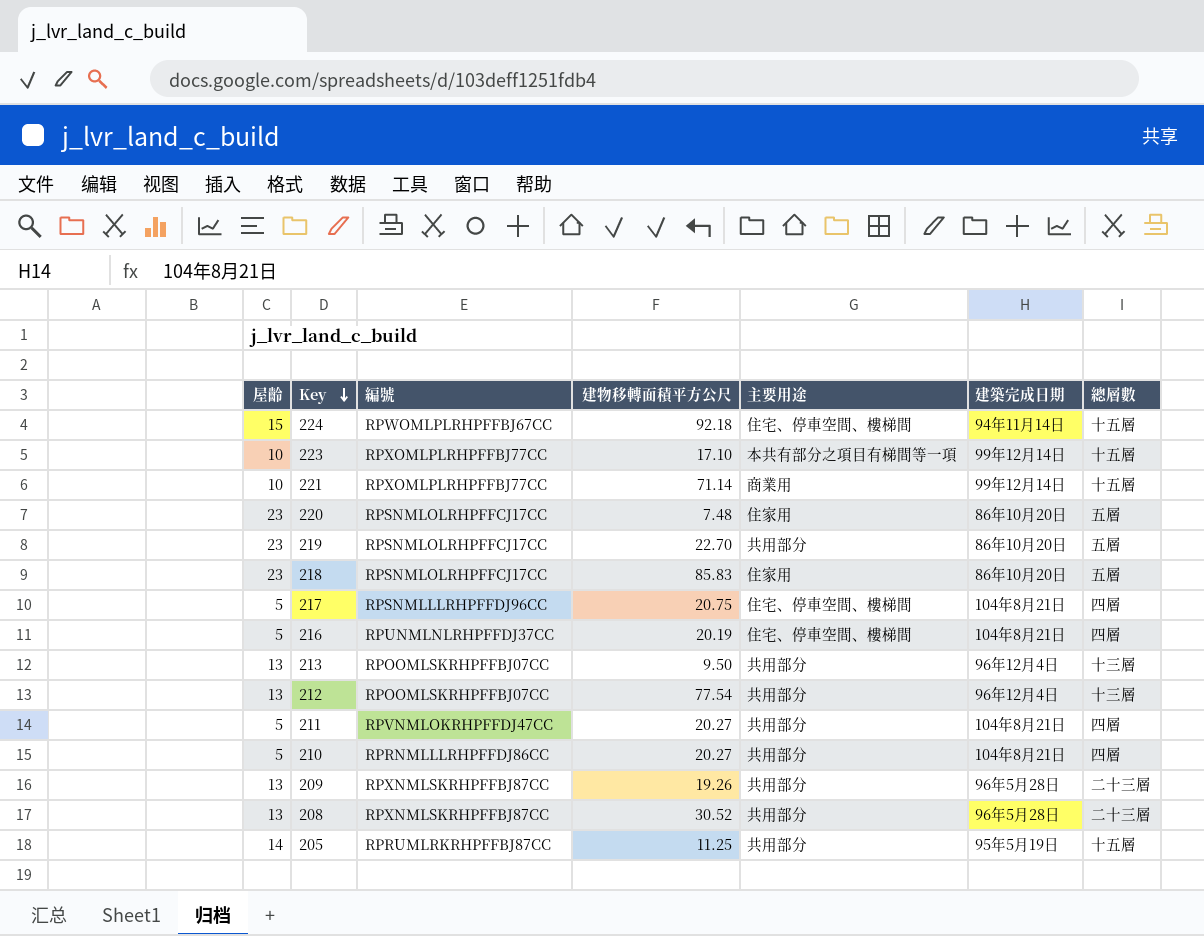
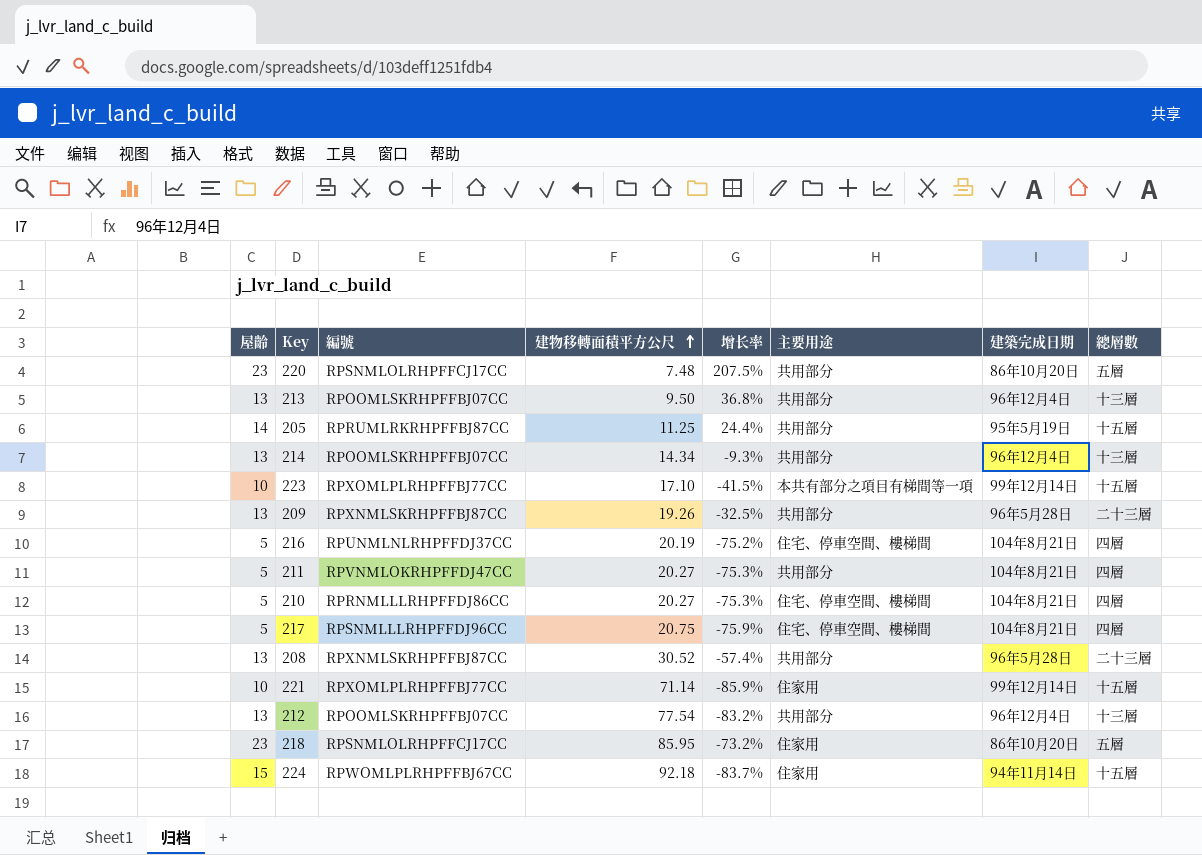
row order: Key descending -> 建物移轉面積平方公尺 ascending
column 增长率 | formula: none -> ([屋齡] - [建物移轉面積平方公尺]) / [建物移轉面積平方公尺]
row 219: 23 | RPSNMLOLRHPFFCJ17CC | 22.70 | 共用部分 | 86年10月20日 | 五層 -> none
220 | 主要用途: 住家用 -> 共用部分
row 214: none -> 13 | RPOOMLSKRHPFFBJ07CC | 14.34 | -9.3% | 共用部分 | 96年12月4日 | 十三層
210 | 主要用途: 共用部分 -> 住宅、停車空間、樓梯間
221 | 主要用途: 商業用 -> 住家用
218 | 建物移轉面積平方公尺: 85.83 -> 85.95
224 | 主要用途: 住宅、停車空間、樓梯間 -> 住家用

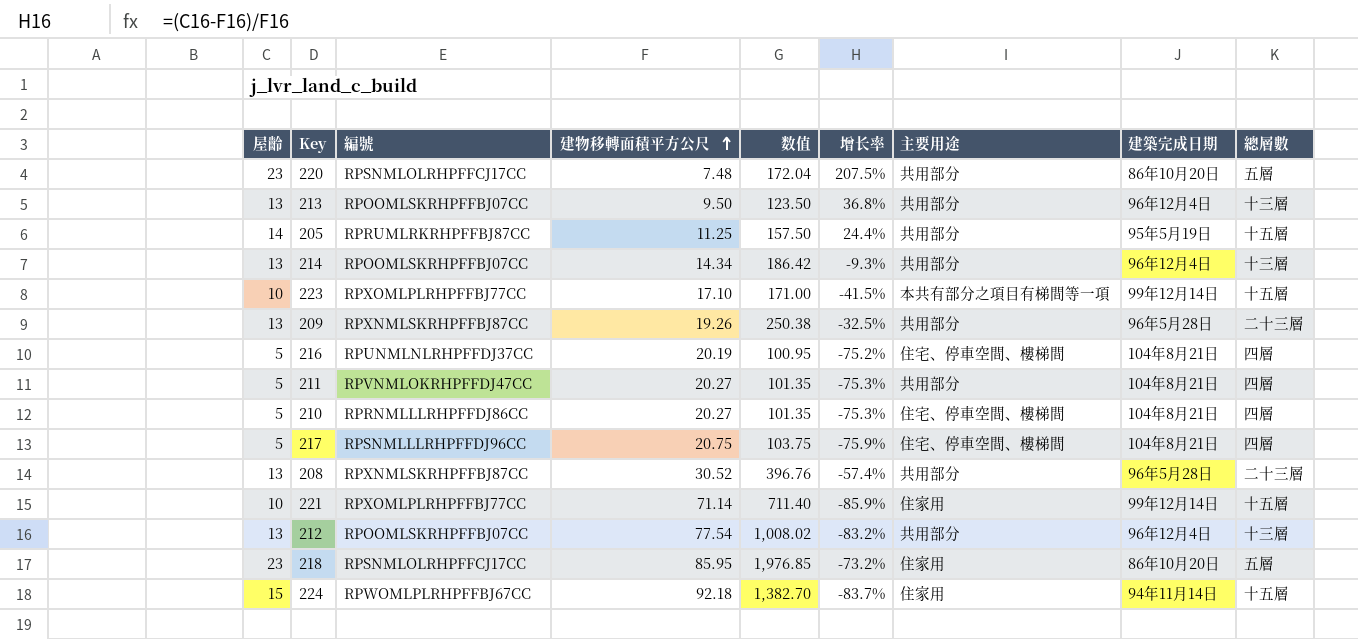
column 数值 | formula: none -> [屋齡] * [建物移轉面積平方公尺]

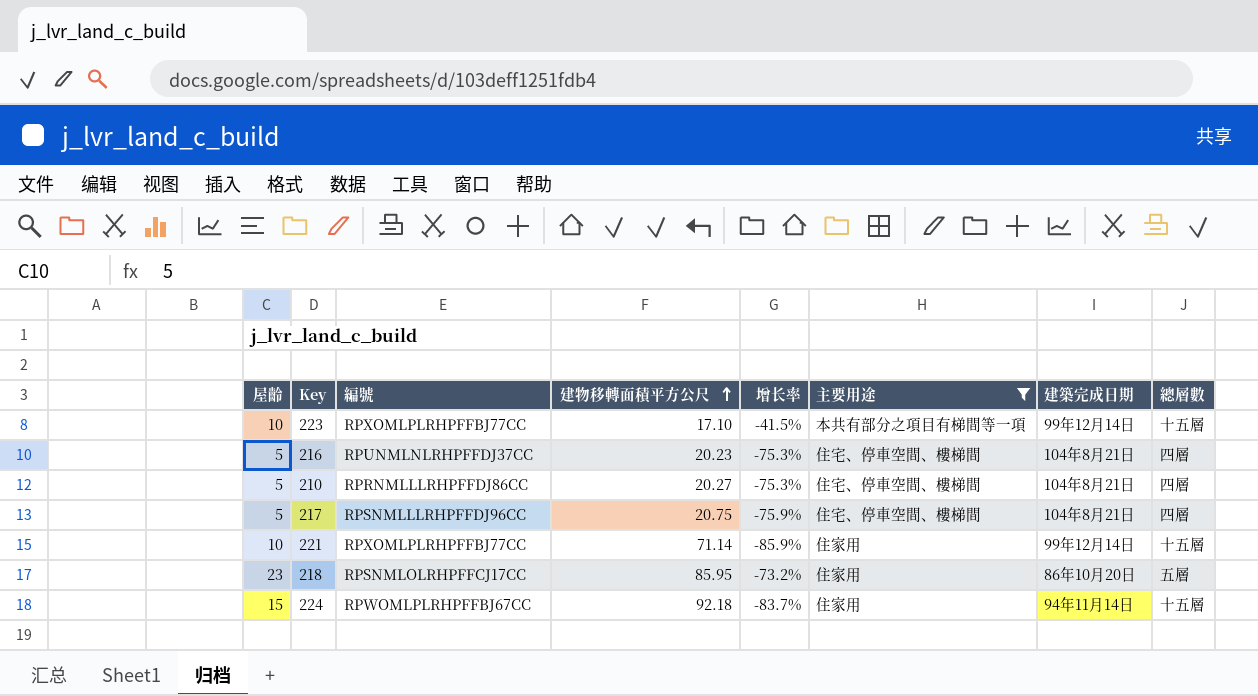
filter: none -> 主要用途 != 共用部分
column 数值 | formula: [屋齡] * [建物移轉面積平方公尺] -> none
216 | 建物移轉面積平方公尺: 20.19 -> 20.23
216 | 增长率: -75.2% -> -75.3%

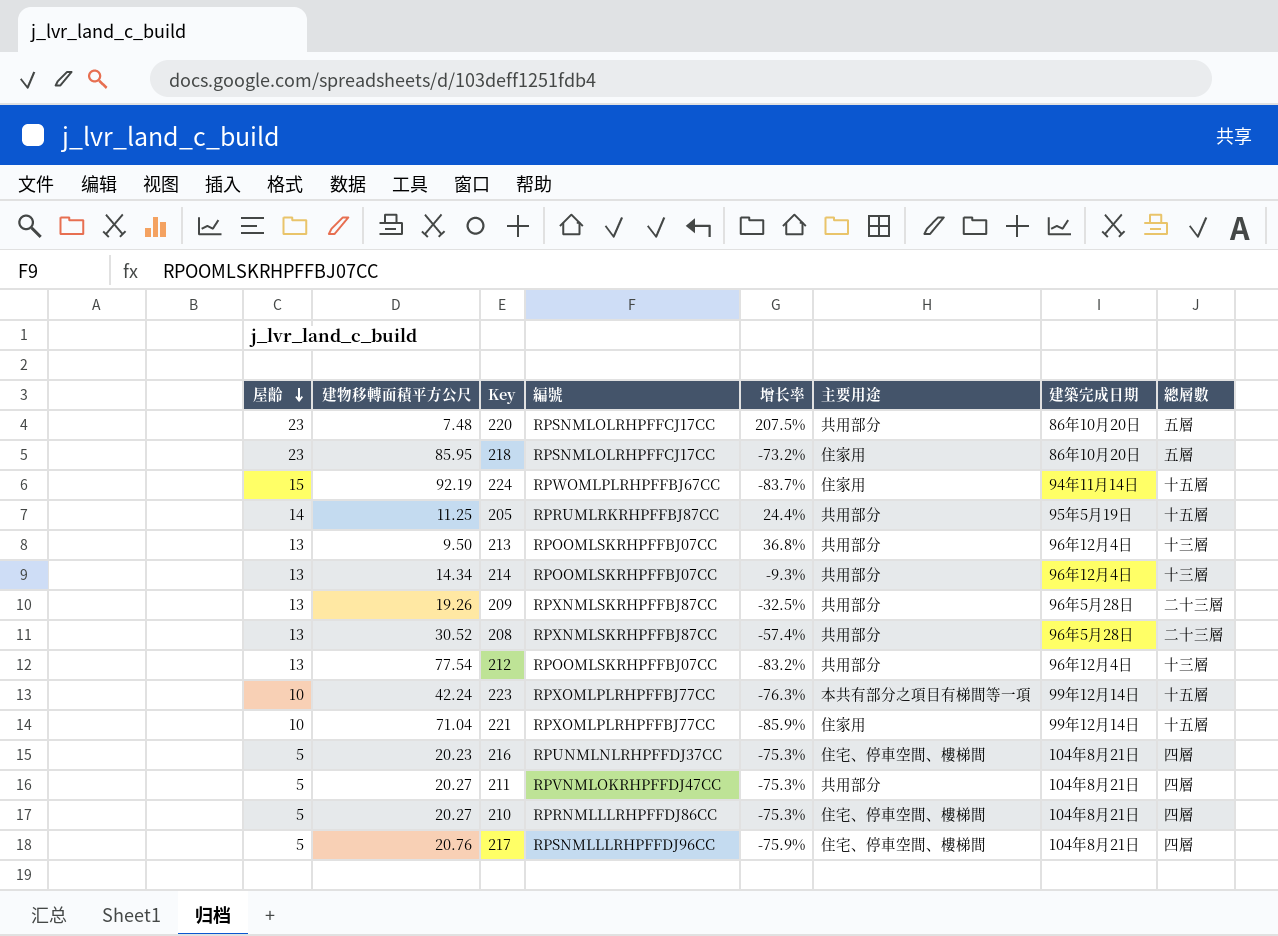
filter: 主要用途 != 共用部分 -> none
row order: 建物移轉面積平方公尺 ascending -> 屋齡 descending
column 建物移轉面積平方公尺 | position: 4 -> 2
224 | 建物移轉面積平方公尺: 92.18 -> 92.19
223 | 建物移轉面積平方公尺: 17.10 -> 42.24
223 | 增长率: -41.5% -> -76.3%
221 | 建物移轉面積平方公尺: 71.14 -> 71.04
217 | 建物移轉面積平方公尺: 20.75 -> 20.76

